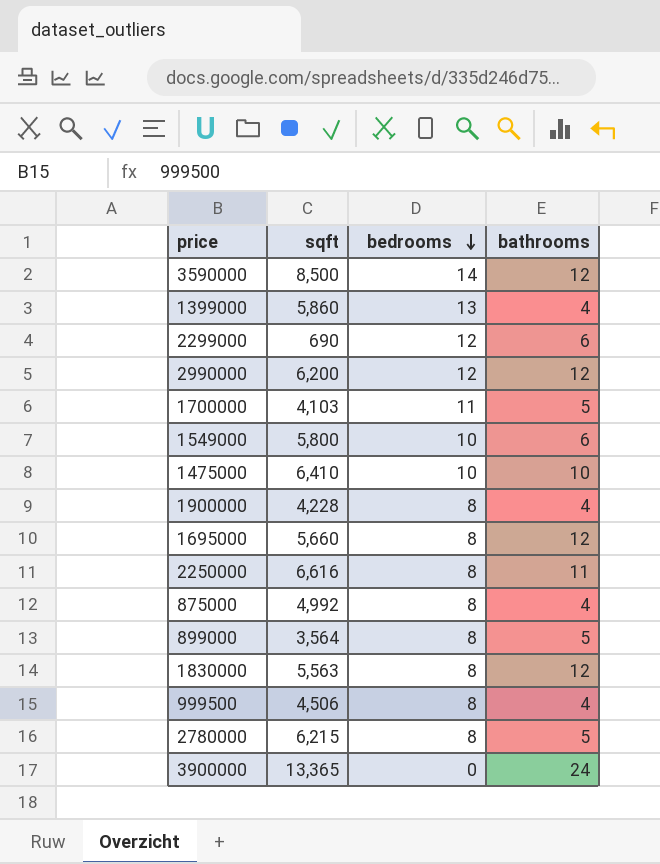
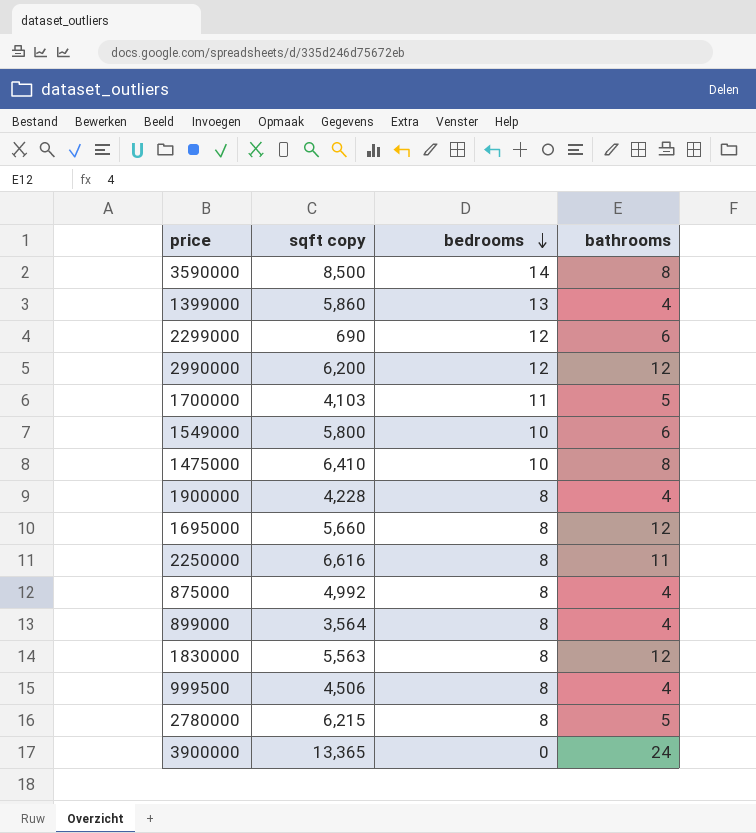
column name: sqft -> sqft copy
3590000 | bathrooms: 12 -> 8
1475000 | bathrooms: 10 -> 8
899000 | bathrooms: 5 -> 4

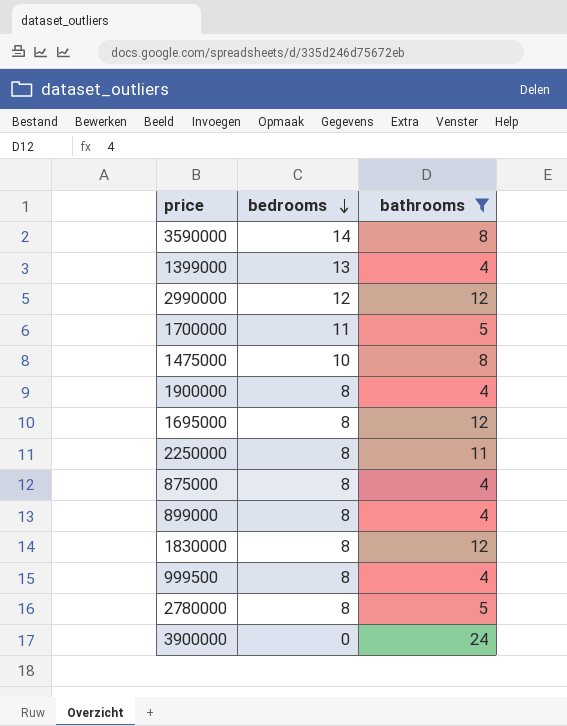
filter: none -> bathrooms != 6
column sqft copy | position: 2 -> none

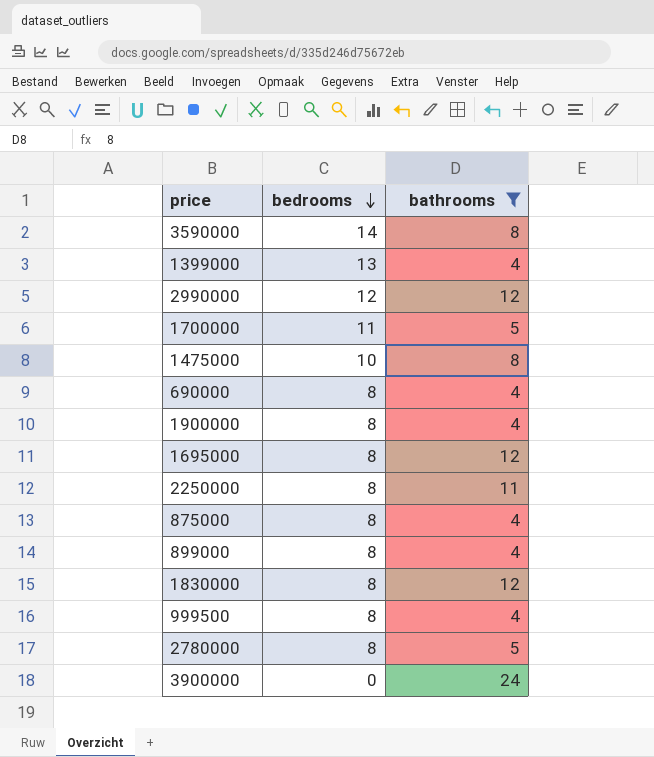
row 690000: none -> 8 | 4

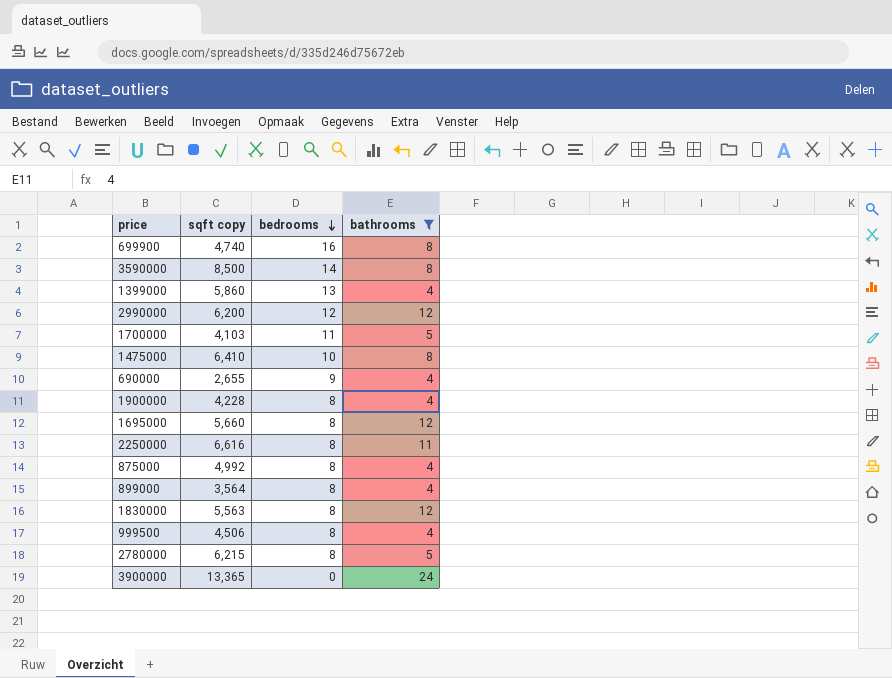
column sqft copy | position: none -> 2
row 699900: none -> 4,740 | 16 | 8
690000 | bedrooms: 8 -> 9

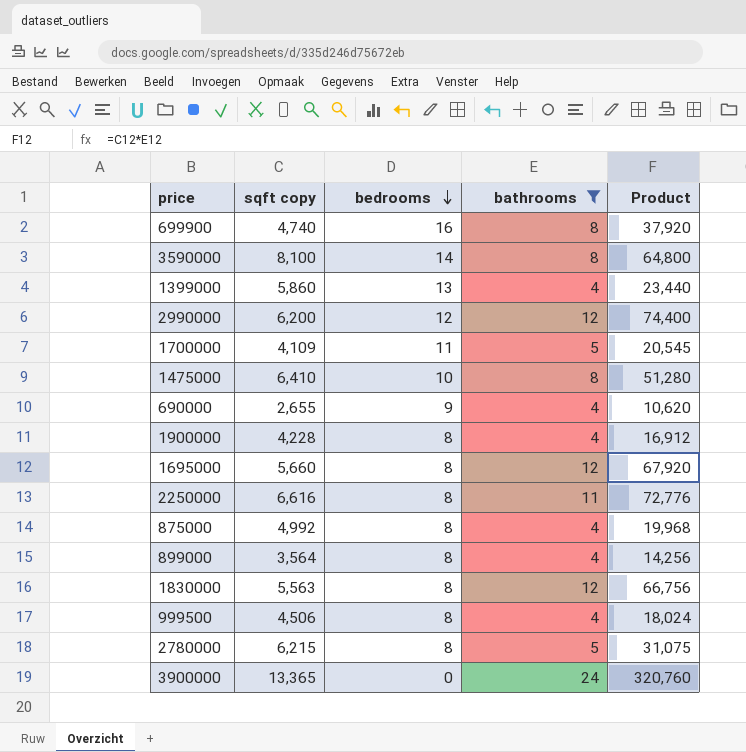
column Product | formula: none -> [sqft copy] * [bathrooms]
3590000 | sqft copy: 8,500 -> 8,100
1700000 | sqft copy: 4,103 -> 4,109

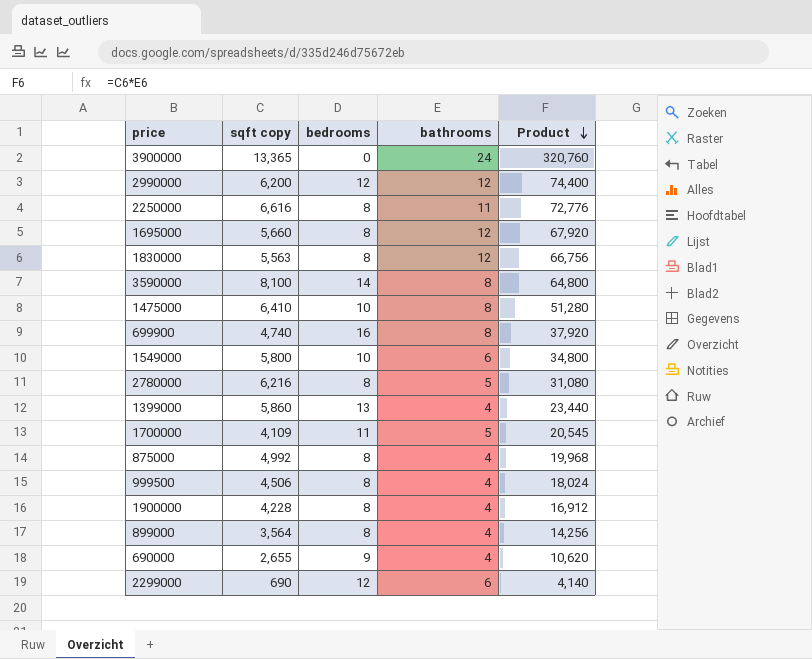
filter: bathrooms != 6 -> none
row order: bedrooms descending -> Product descending
2780000 | sqft copy: 6,215 -> 6,216
2780000 | Product: 31,075 -> 31,080

